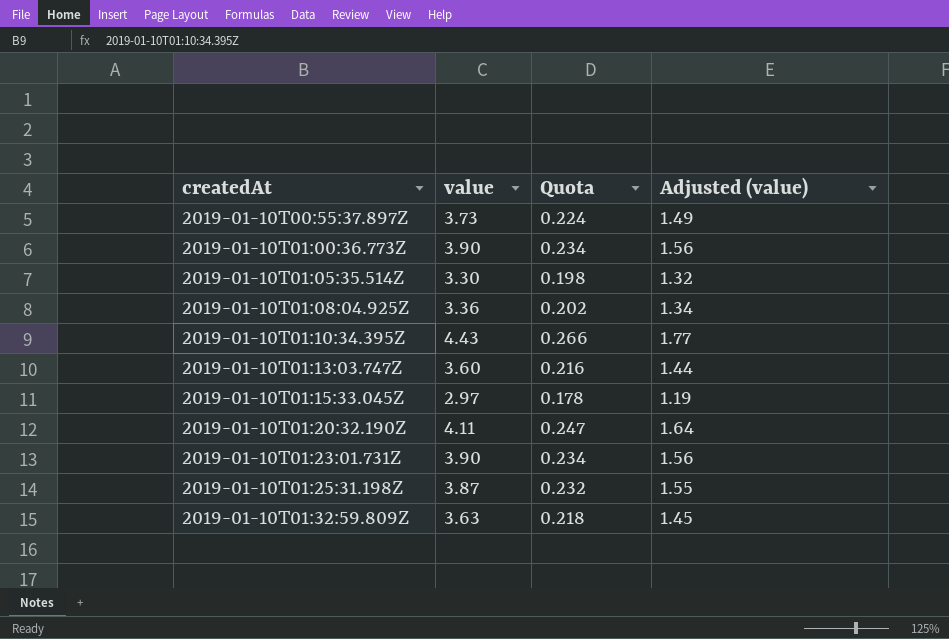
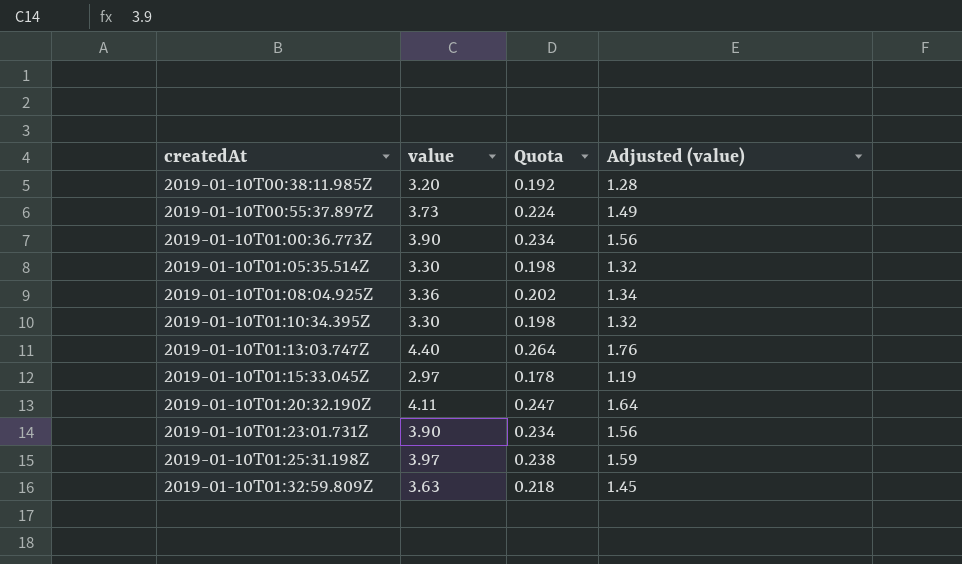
row 2019-01-10T00:38:11.985Z: none -> 3.20 | 0.192 | 1.28
2019-01-10T01:10:34.395Z | value: 4.43 -> 3.30
2019-01-10T01:10:34.395Z | Quota: 0.266 -> 0.198
2019-01-10T01:10:34.395Z | Adjusted (value): 1.77 -> 1.32
2019-01-10T01:13:03.747Z | value: 3.60 -> 4.40
2019-01-10T01:13:03.747Z | Quota: 0.216 -> 0.264
2019-01-10T01:13:03.747Z | Adjusted (value): 1.44 -> 1.76
2019-01-10T01:25:31.198Z | value: 3.87 -> 3.97
2019-01-10T01:25:31.198Z | Quota: 0.232 -> 0.238
2019-01-10T01:25:31.198Z | Adjusted (value): 1.55 -> 1.59

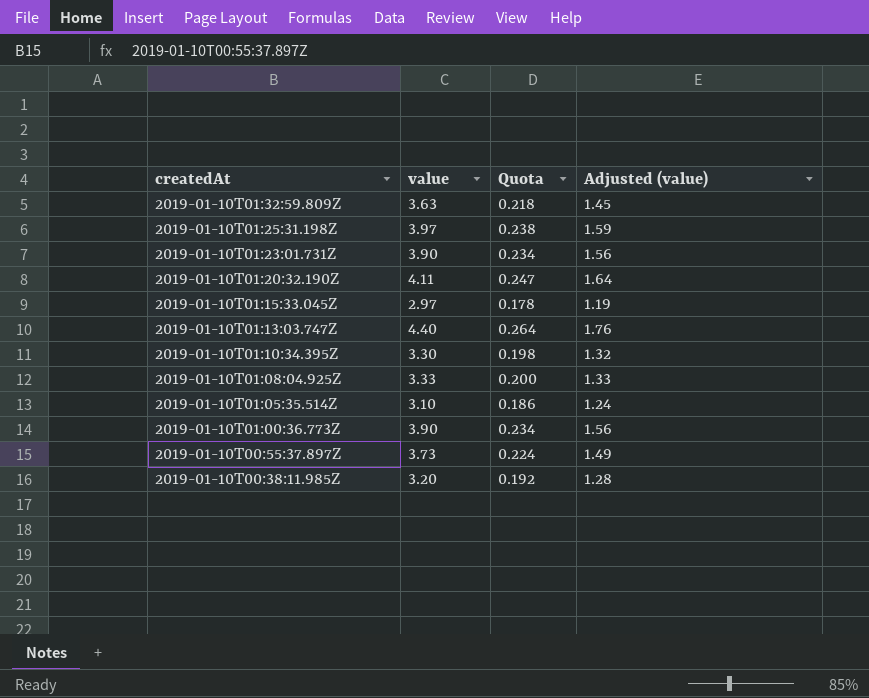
row order: createdAt ascending -> createdAt descending
2019-01-10T01:08:04.925Z | value: 3.36 -> 3.33
2019-01-10T01:08:04.925Z | Quota: 0.202 -> 0.200
2019-01-10T01:08:04.925Z | Adjusted (value): 1.34 -> 1.33
2019-01-10T01:05:35.514Z | value: 3.30 -> 3.10
2019-01-10T01:05:35.514Z | Quota: 0.198 -> 0.186
2019-01-10T01:05:35.514Z | Adjusted (value): 1.32 -> 1.24

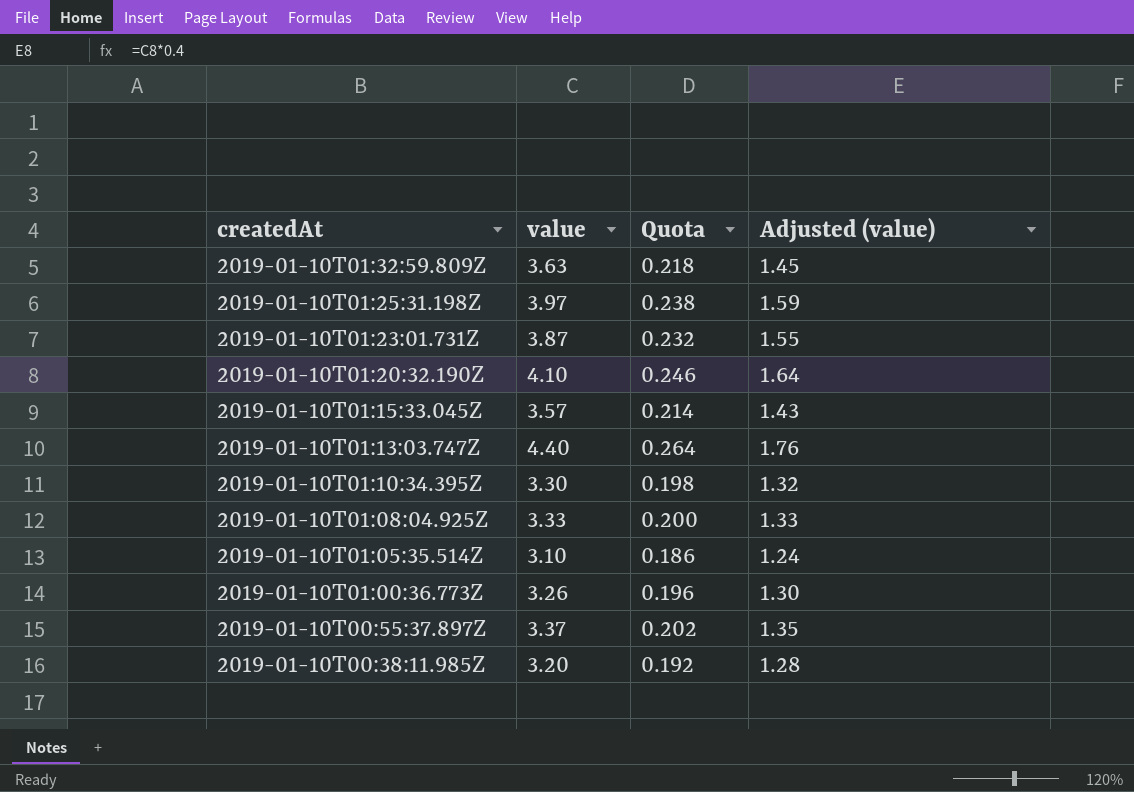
2019-01-10T01:23:01.731Z | value: 3.90 -> 3.87
2019-01-10T01:23:01.731Z | Quota: 0.234 -> 0.232
2019-01-10T01:23:01.731Z | Adjusted (value): 1.56 -> 1.55
2019-01-10T01:20:32.190Z | value: 4.11 -> 4.10
2019-01-10T01:20:32.190Z | Quota: 0.247 -> 0.246
2019-01-10T01:15:33.045Z | value: 2.97 -> 3.57
2019-01-10T01:15:33.045Z | Quota: 0.178 -> 0.214
2019-01-10T01:15:33.045Z | Adjusted (value): 1.19 -> 1.43
2019-01-10T01:00:36.773Z | value: 3.90 -> 3.26
2019-01-10T01:00:36.773Z | Quota: 0.234 -> 0.196
2019-01-10T01:00:36.773Z | Adjusted (value): 1.56 -> 1.30
2019-01-10T00:55:37.897Z | value: 3.73 -> 3.37
2019-01-10T00:55:37.897Z | Quota: 0.224 -> 0.202
2019-01-10T00:55:37.897Z | Adjusted (value): 1.49 -> 1.35

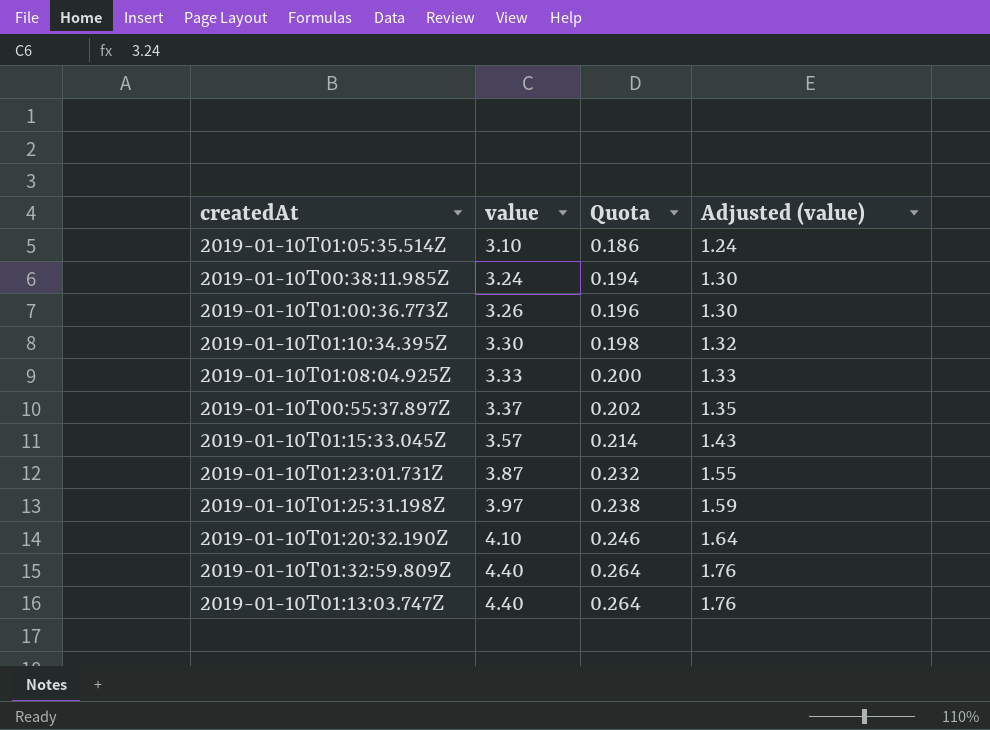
row order: createdAt descending -> value ascending
2019-01-10T00:38:11.985Z | value: 3.20 -> 3.24
2019-01-10T00:38:11.985Z | Quota: 0.192 -> 0.194
2019-01-10T00:38:11.985Z | Adjusted (value): 1.28 -> 1.30
2019-01-10T01:32:59.809Z | value: 3.63 -> 4.40
2019-01-10T01:32:59.809Z | Quota: 0.218 -> 0.264
2019-01-10T01:32:59.809Z | Adjusted (value): 1.45 -> 1.76

